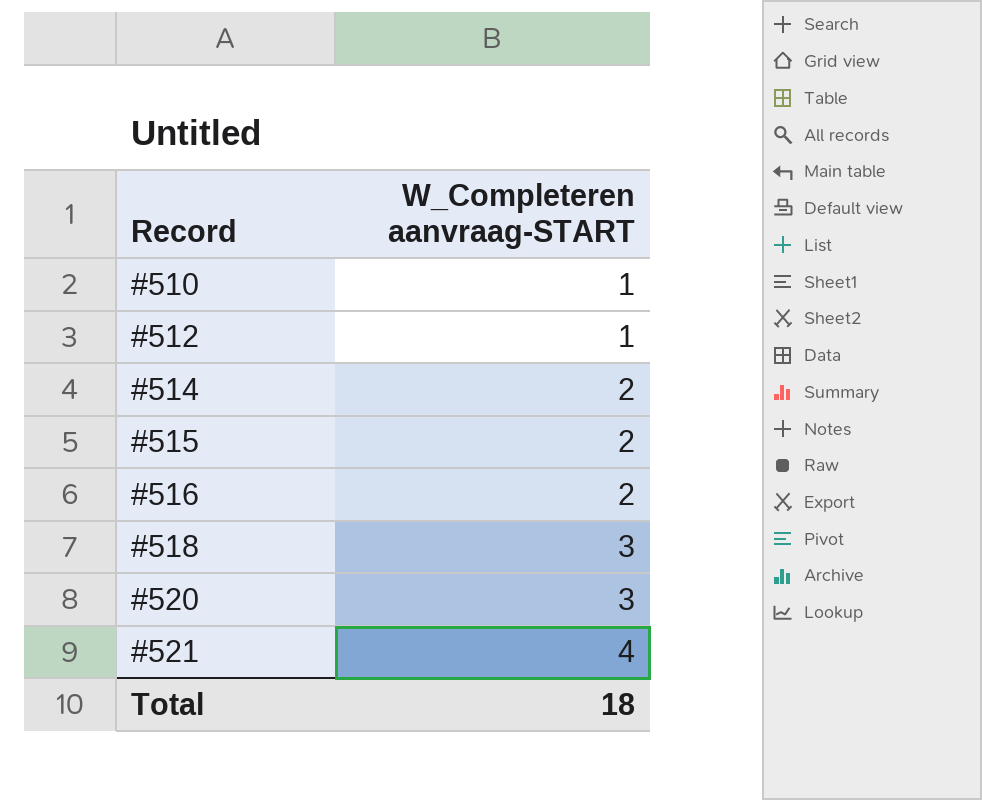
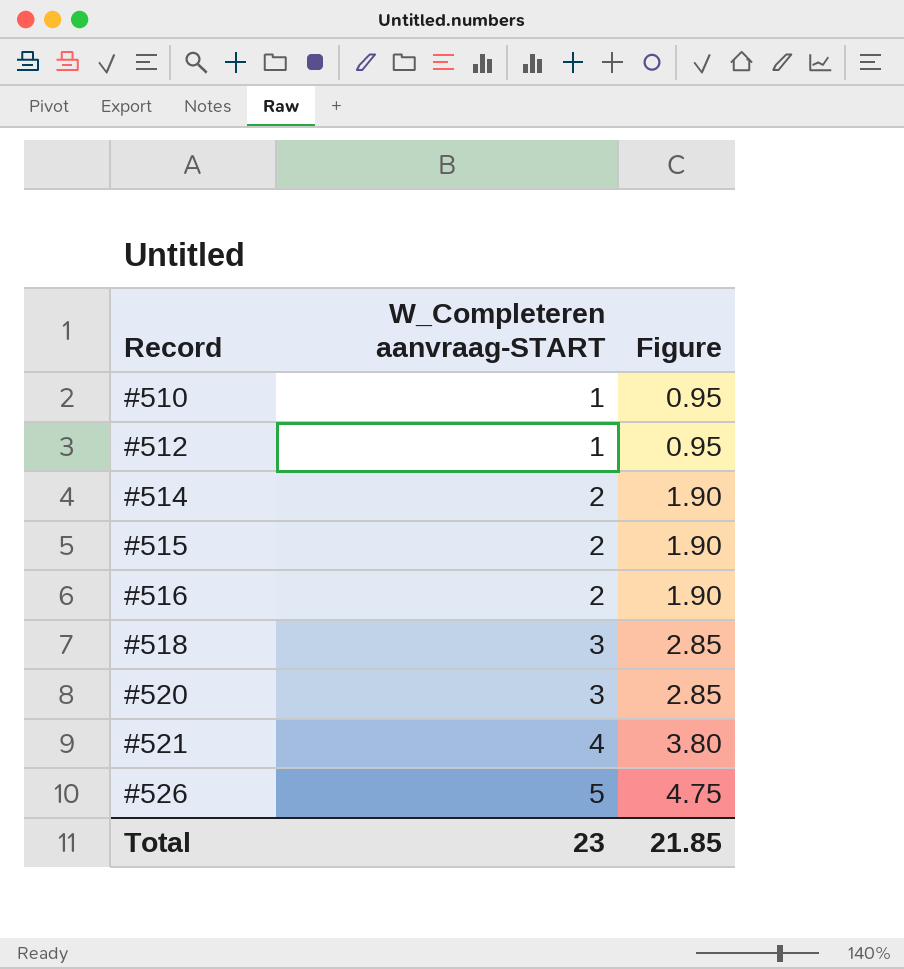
column Figure | formula: none -> [W_Completeren aanvraag-START] * 0.95
row #526: none -> 5 | 4.75
Total | W_Completeren aanvraag-START: 18 -> 23

